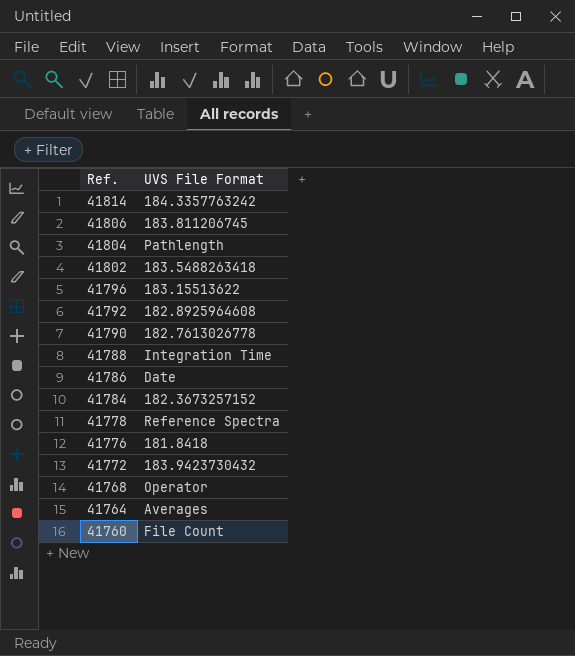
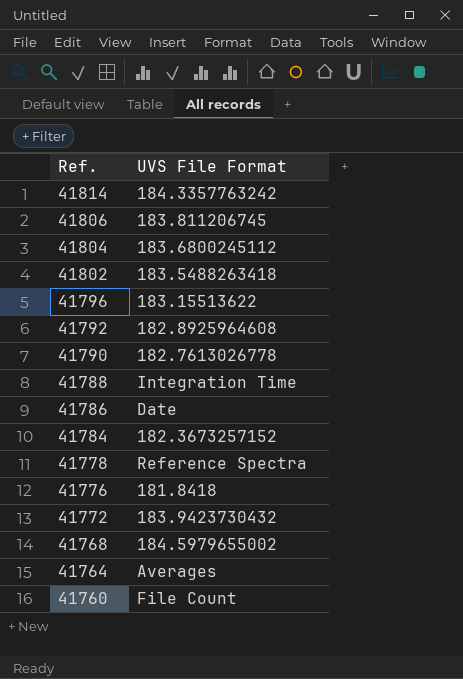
41804 | UVS File Format: Pathlength -> 183.6800245112
41768 | UVS File Format: Operator -> 184.5979655002

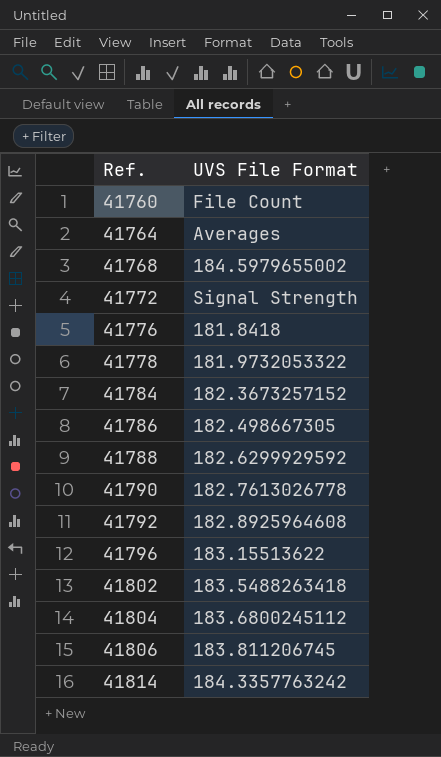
row order: Ref. descending -> Ref. ascending
41772 | UVS File Format: 183.9423730432 -> Signal Strength
41778 | UVS File Format: Reference Spectra -> 181.9732053322
41786 | UVS File Format: Date -> 182.498667305
41788 | UVS File Format: Integration Time -> 182.6299929592

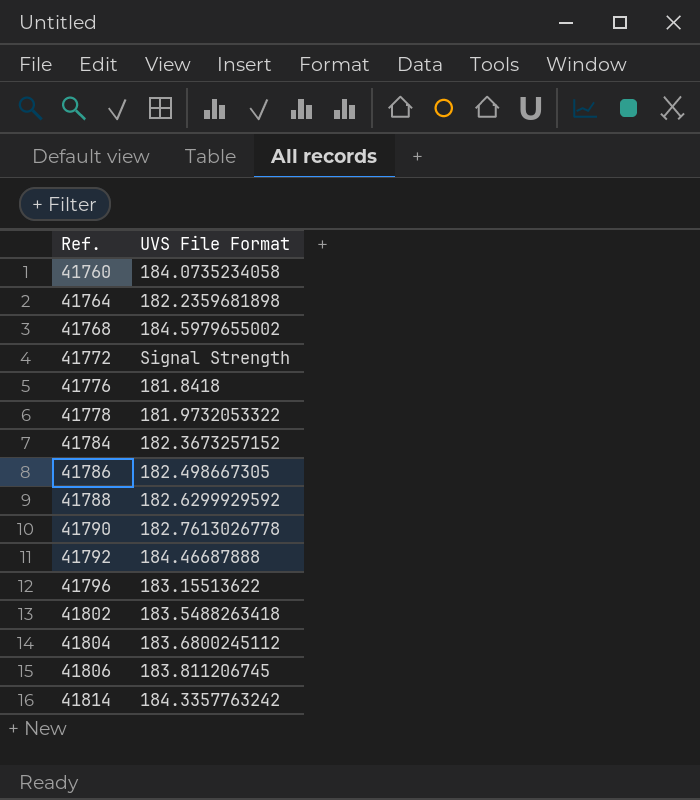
41760 | UVS File Format: File Count -> 184.0735234058
41764 | UVS File Format: Averages -> 182.2359681898
41792 | UVS File Format: 182.8925964608 -> 184.46687888

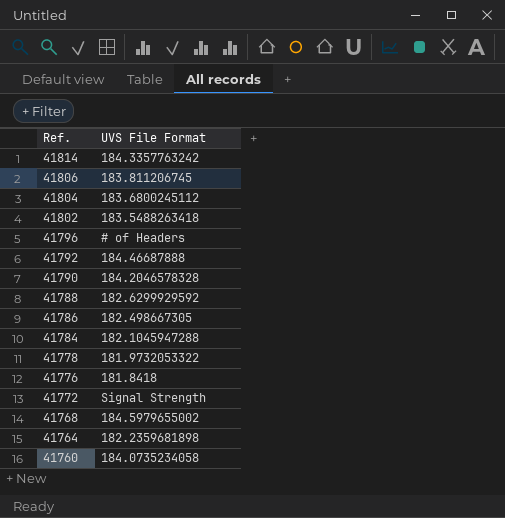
row order: Ref. ascending -> Ref. descending
41796 | UVS File Format: 183.15513622 -> # of Headers
41790 | UVS File Format: 182.7613026778 -> 184.2046578328
41784 | UVS File Format: 182.3673257152 -> 182.1045947288

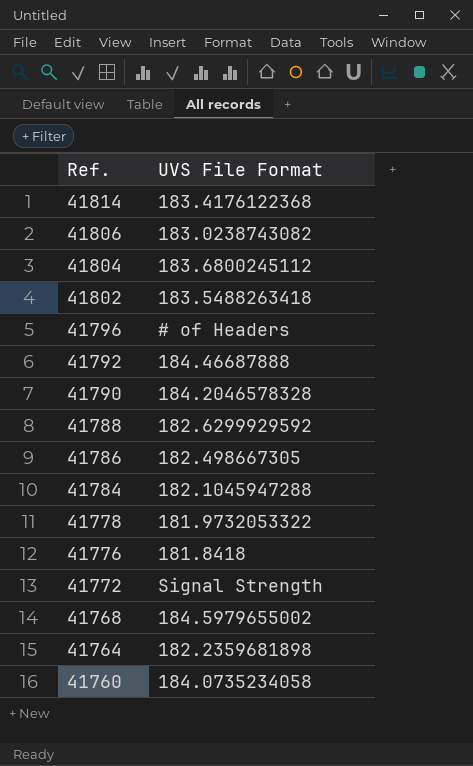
41814 | UVS File Format: 184.3357763242 -> 183.4176122368
41806 | UVS File Format: 183.811206745 -> 183.0238743082

